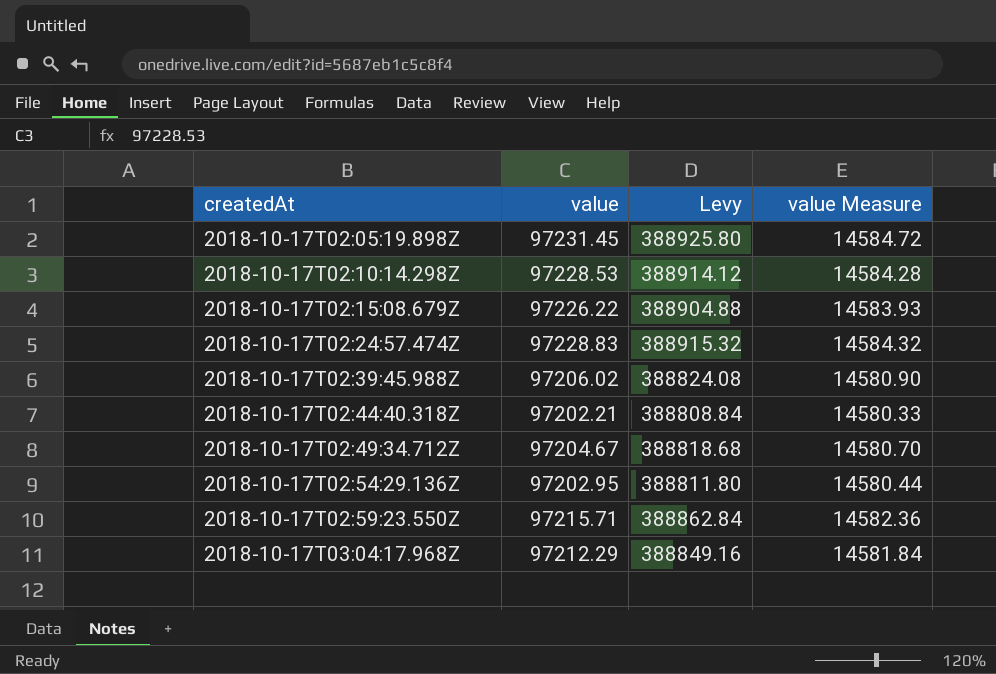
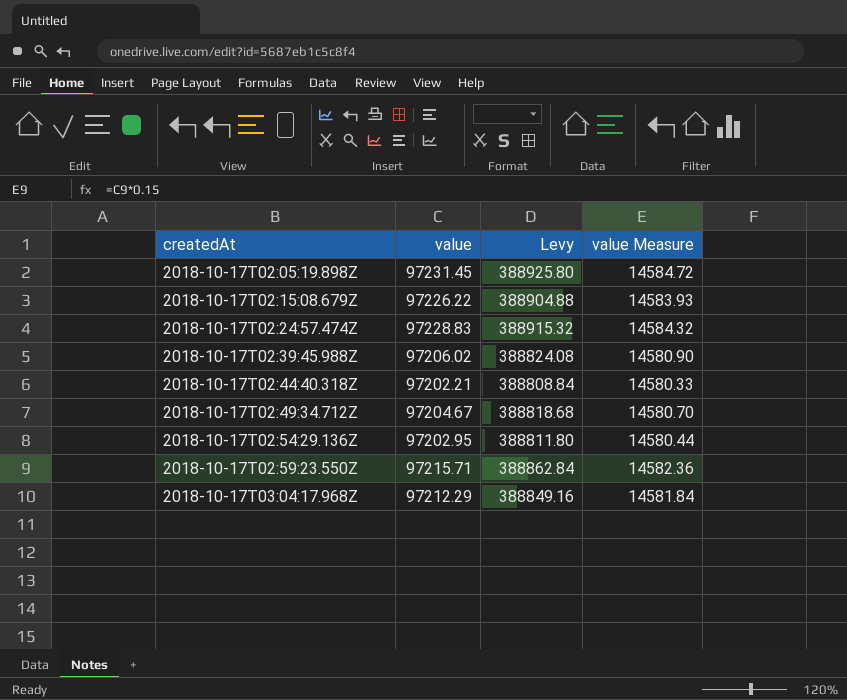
row 2018-10-17T02:10:14.298Z: 97228.53 | 388914.12 | 14584.28 -> none

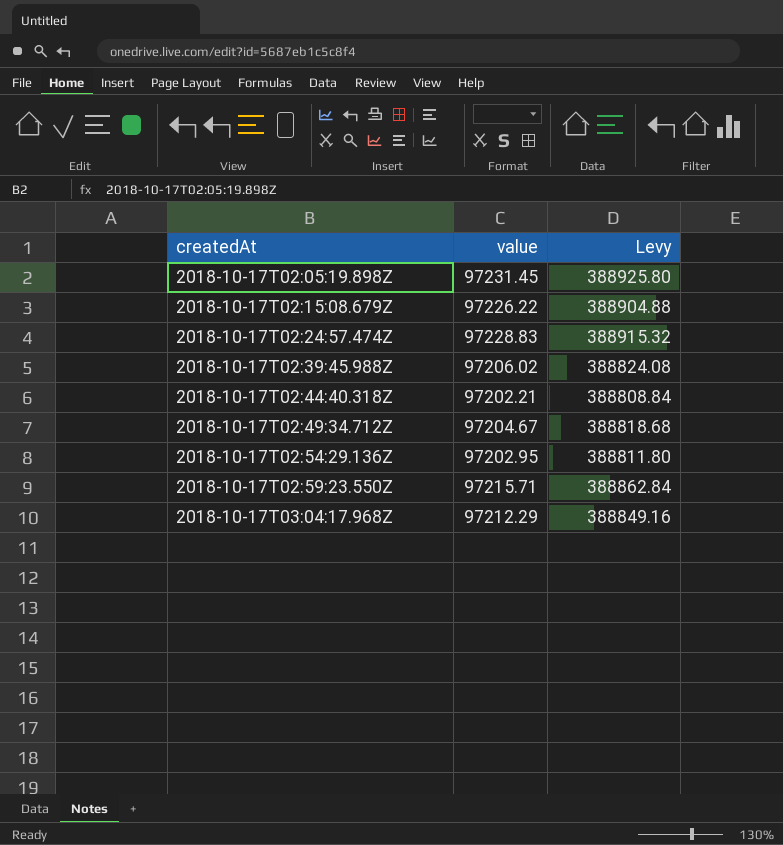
column value Measure | formula: [value] * 0.15 -> none

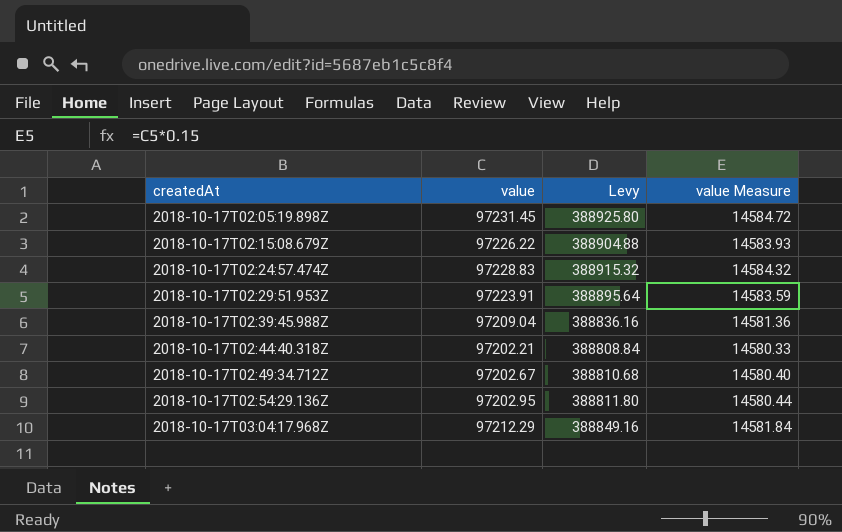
column value Measure | formula: none -> [value] * 0.15
row 2018-10-17T02:59:23.550Z: 97215.71 | 388862.84 -> none
row 2018-10-17T02:29:51.953Z: none -> 97223.91 | 388895.64 | 14583.59
2018-10-17T02:39:45.988Z | value: 97206.02 -> 97209.04
2018-10-17T02:39:45.988Z | Levy: 388824.08 -> 388836.16
2018-10-17T02:49:34.712Z | value: 97204.67 -> 97202.67
2018-10-17T02:49:34.712Z | Levy: 388818.68 -> 388810.68

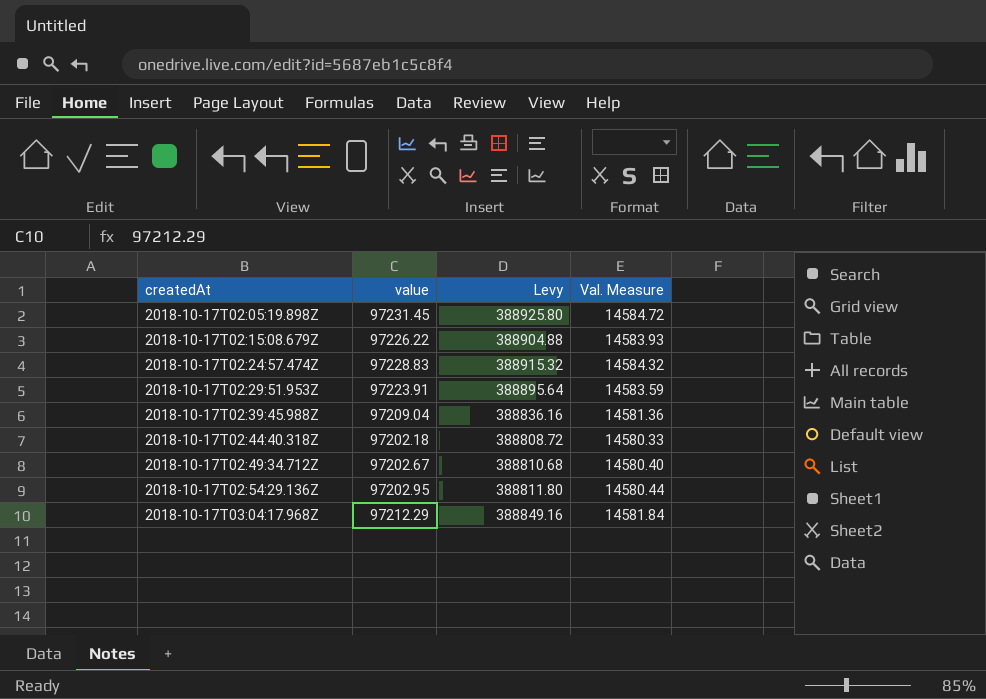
column name: value Measure -> Val. Measure
2018-10-17T02:44:40.318Z | value: 97202.21 -> 97202.18
2018-10-17T02:44:40.318Z | Levy: 388808.84 -> 388808.72

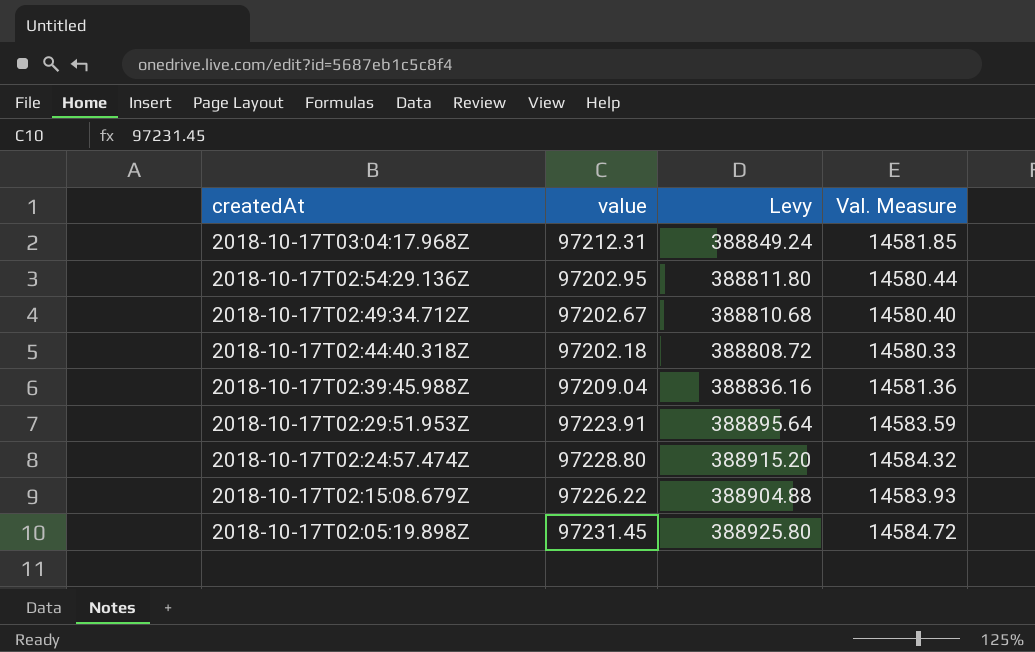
row order: createdAt ascending -> createdAt descending
2018-10-17T03:04:17.968Z | value: 97212.29 -> 97212.31
2018-10-17T03:04:17.968Z | Levy: 388849.16 -> 388849.24
2018-10-17T03:04:17.968Z | Val. Measure: 14581.84 -> 14581.85
2018-10-17T02:24:57.474Z | value: 97228.83 -> 97228.80
2018-10-17T02:24:57.474Z | Levy: 388915.32 -> 388915.20

